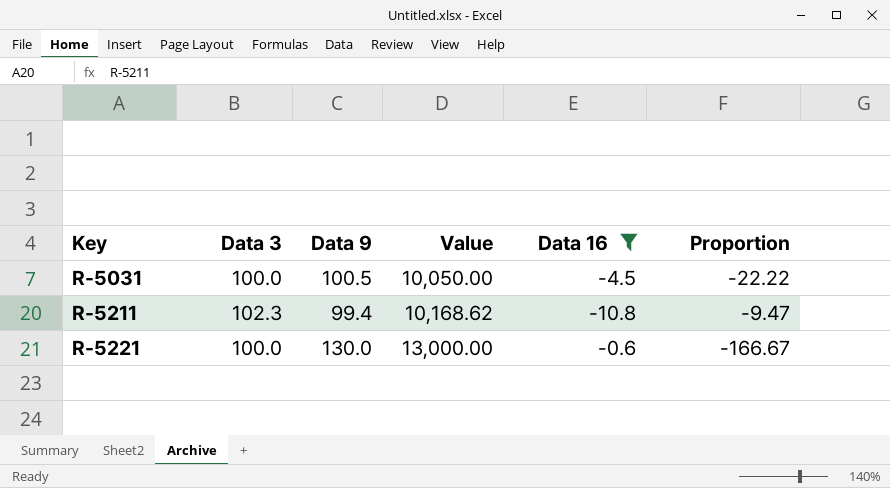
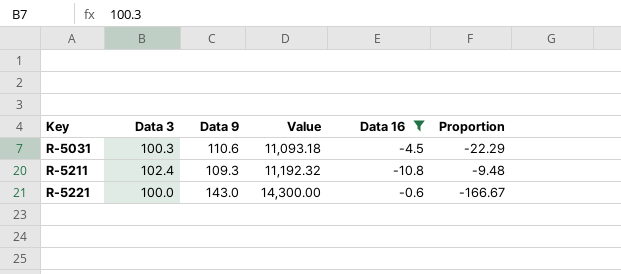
R-5031 | Data 3: 100.0 -> 100.3
R-5031 | Data 9: 100.5 -> 110.6
R-5031 | Value: 10,050.00 -> 11,093.18
R-5031 | Proportion: -22.22 -> -22.29
R-5211 | Data 3: 102.3 -> 102.4
R-5211 | Data 9: 99.4 -> 109.3
R-5211 | Value: 10,168.62 -> 11,192.32
R-5211 | Proportion: -9.47 -> -9.48
R-5221 | Data 9: 130.0 -> 143.0
R-5221 | Value: 13,000.00 -> 14,300.00

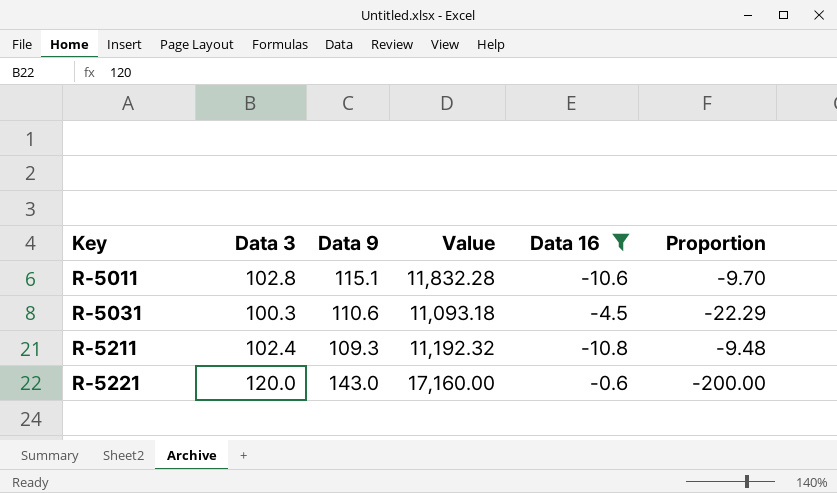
row R-5011: none -> 102.8 | 115.1 | 11,832.28 | -10.6 | -9.70
R-5221 | Data 3: 100.0 -> 120.0
R-5221 | Value: 14,300.00 -> 17,160.00
R-5221 | Proportion: -166.67 -> -200.00

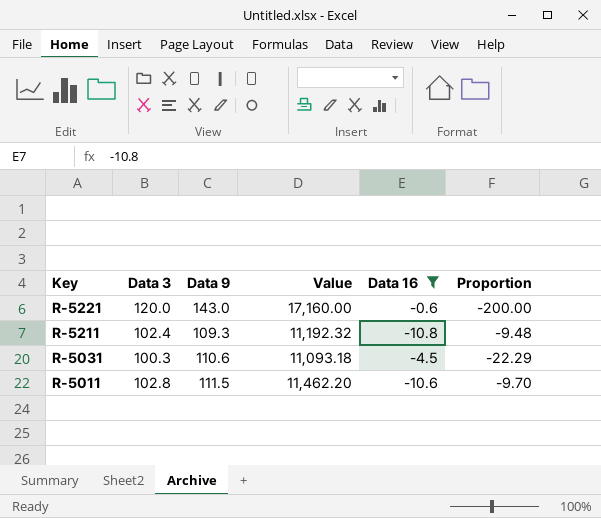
row order: Key ascending -> Key descending
R-5011 | Data 9: 115.1 -> 111.5
R-5011 | Value: 11,832.28 -> 11,462.20

